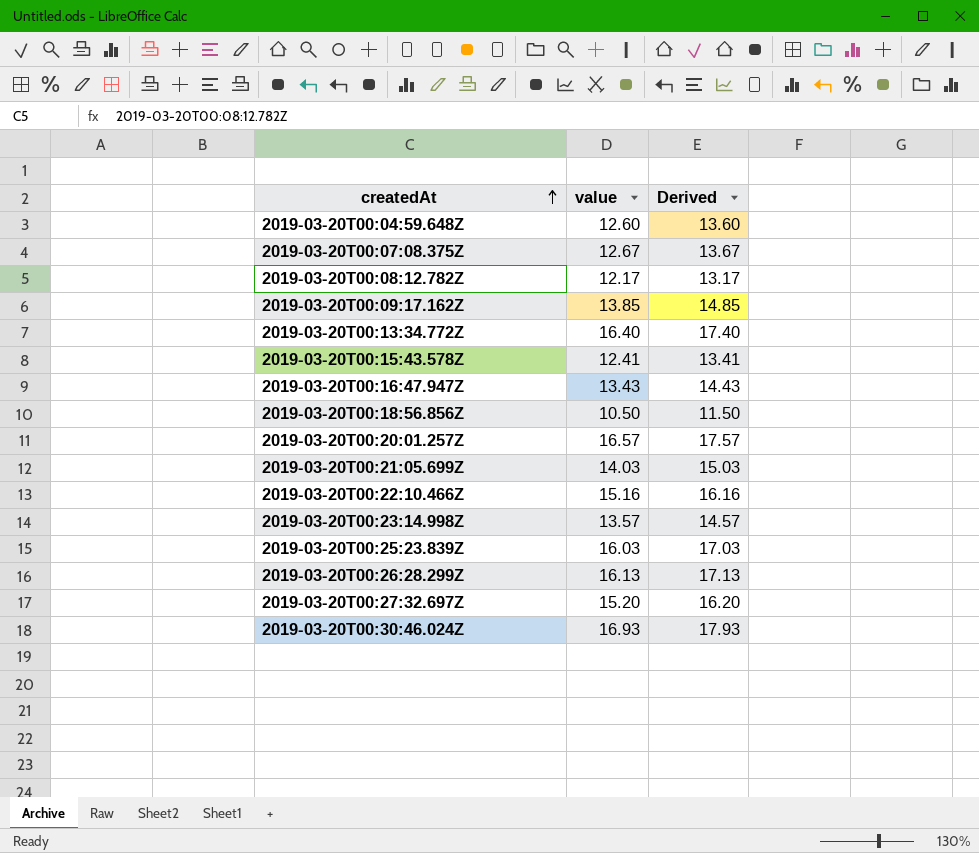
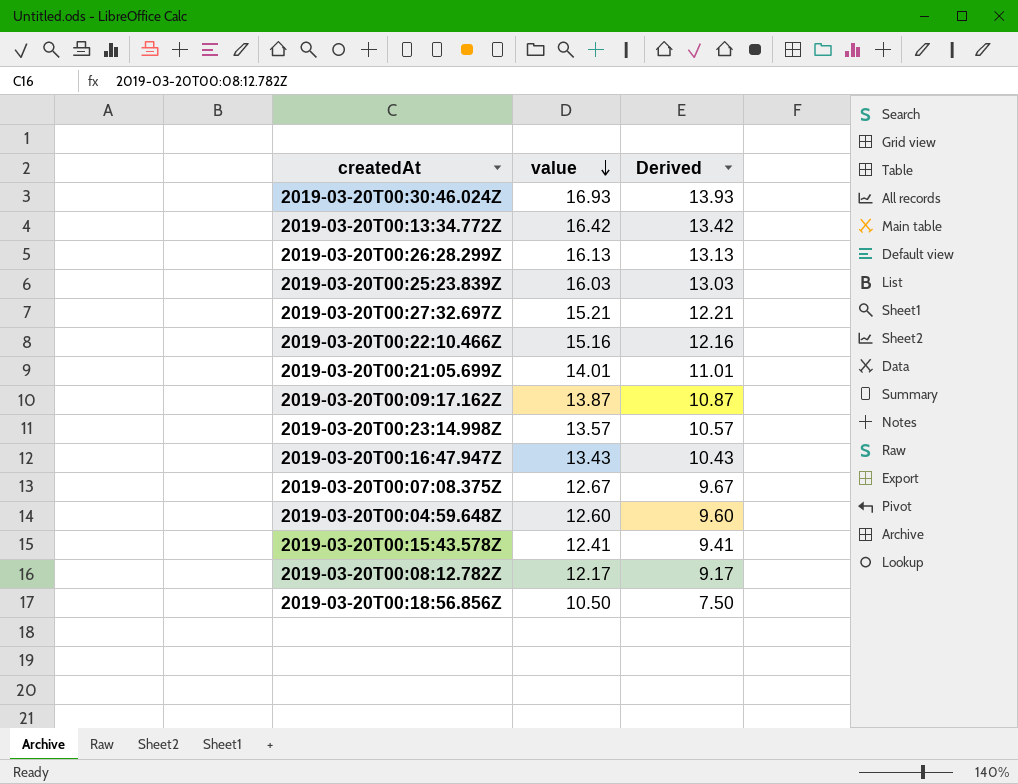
row order: createdAt ascending -> value descending
column Derived | formula: [value] + 1 -> [value] - 3
row 2019-03-20T00:20:01.257Z: 16.57 | 17.57 -> none
2019-03-20T00:13:34.772Z | value: 16.40 -> 16.42
2019-03-20T00:27:32.697Z | value: 15.20 -> 15.21
2019-03-20T00:21:05.699Z | value: 14.03 -> 14.01
2019-03-20T00:09:17.162Z | value: 13.85 -> 13.87

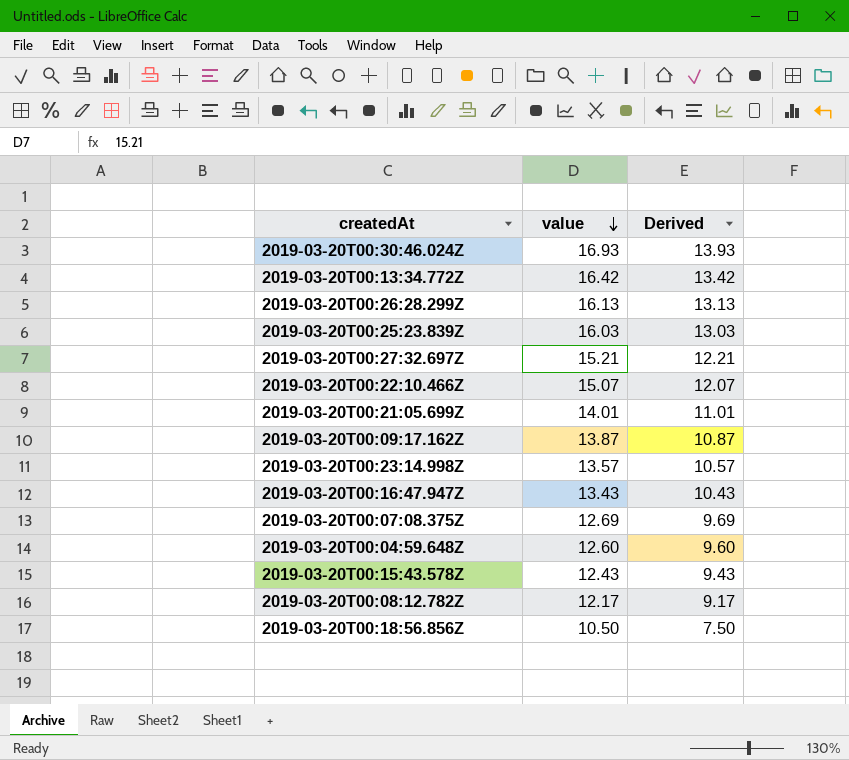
2019-03-20T00:22:10.466Z | value: 15.16 -> 15.07
2019-03-20T00:22:10.466Z | Derived: 12.16 -> 12.07
2019-03-20T00:07:08.375Z | value: 12.67 -> 12.69
2019-03-20T00:07:08.375Z | Derived: 9.67 -> 9.69
2019-03-20T00:15:43.578Z | value: 12.41 -> 12.43
2019-03-20T00:15:43.578Z | Derived: 9.41 -> 9.43

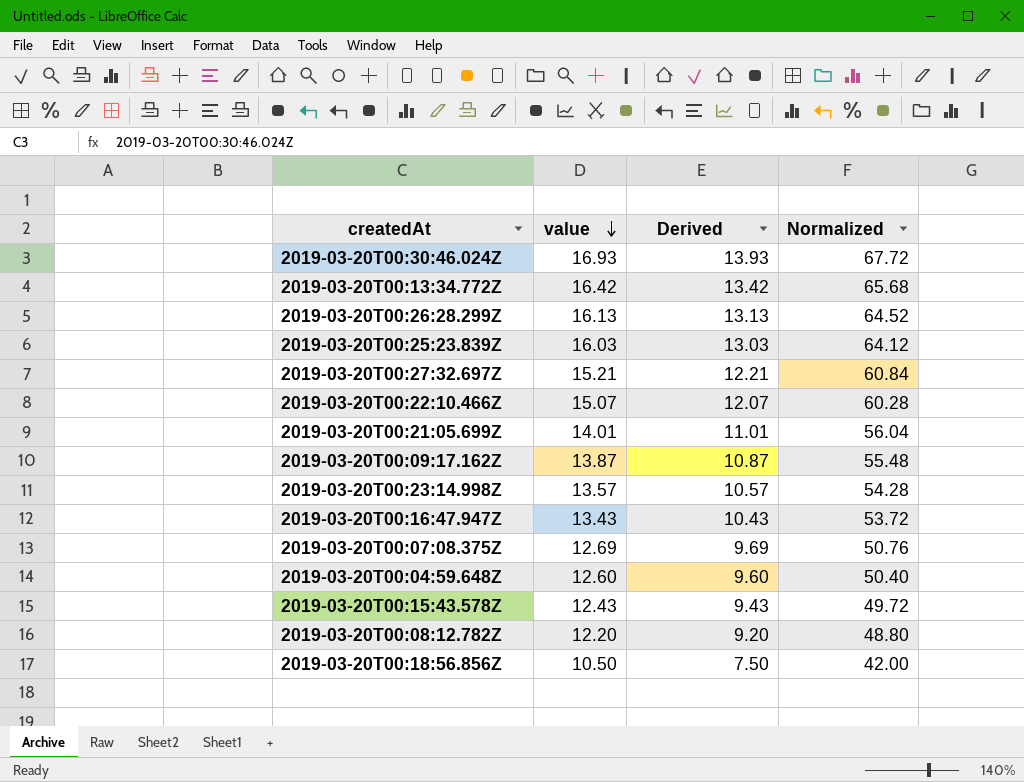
column Normalized | formula: none -> [value] * 4
2019-03-20T00:08:12.782Z | value: 12.17 -> 12.20
2019-03-20T00:08:12.782Z | Derived: 9.17 -> 9.20

